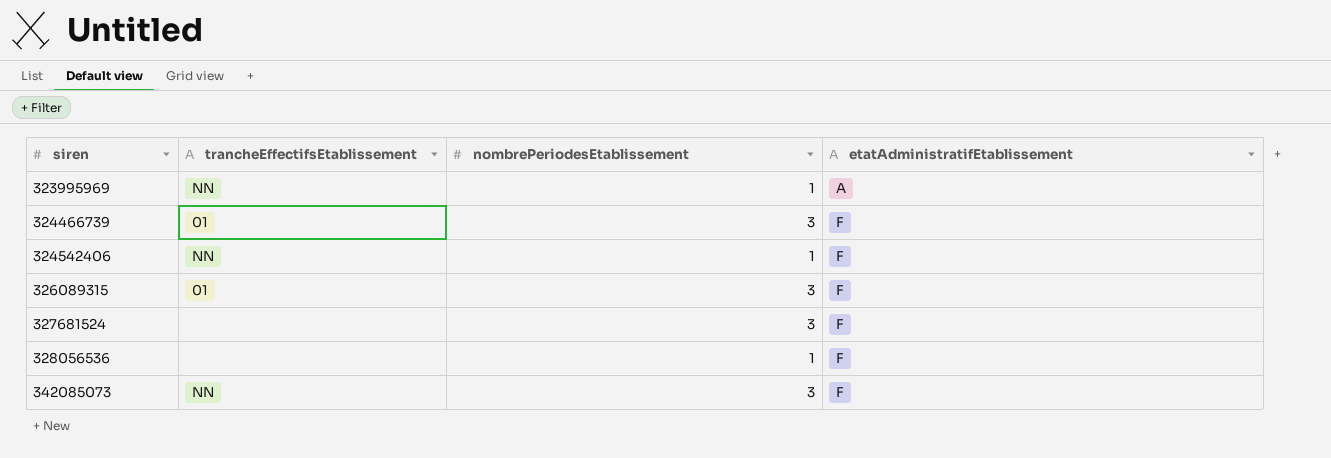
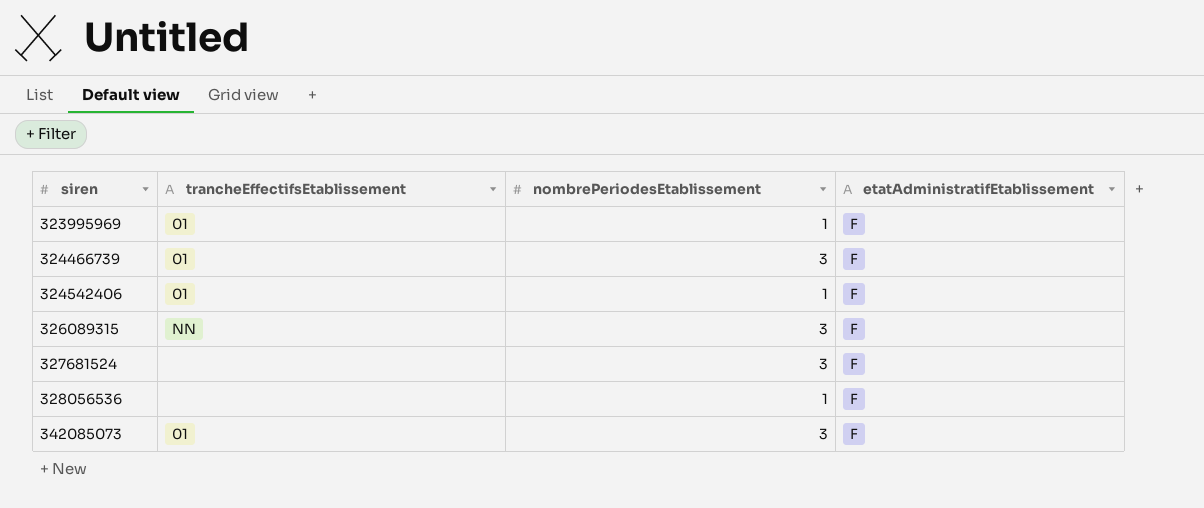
323995969 | trancheEffectifsEtablissement: NN -> 01
323995969 | etatAdministratifEtablissement: A -> F
324542406 | trancheEffectifsEtablissement: NN -> 01
326089315 | trancheEffectifsEtablissement: 01 -> NN
342085073 | trancheEffectifsEtablissement: NN -> 01

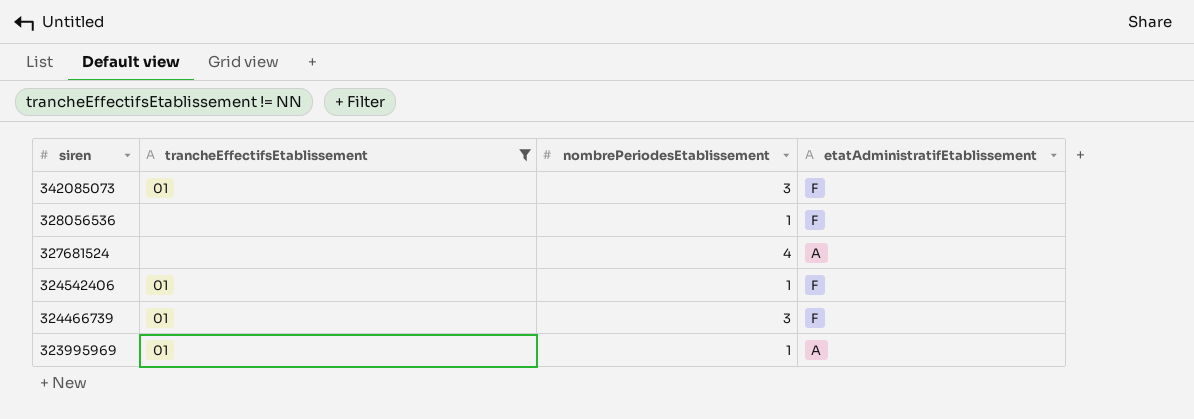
filter: none -> trancheEffectifsEtablissement != NN
row order: siren ascending -> siren descending
327681524 | nombrePeriodesEtablissement: 3 -> 4
327681524 | etatAdministratifEtablissement: F -> A
323995969 | etatAdministratifEtablissement: F -> A

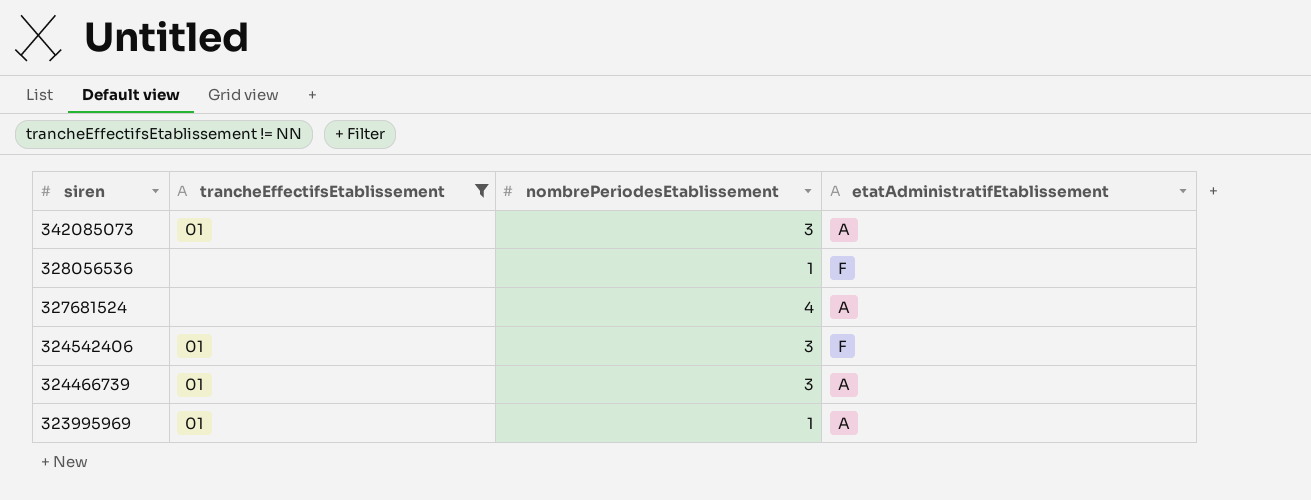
342085073 | etatAdministratifEtablissement: F -> A
324542406 | nombrePeriodesEtablissement: 1 -> 3
324466739 | etatAdministratifEtablissement: F -> A

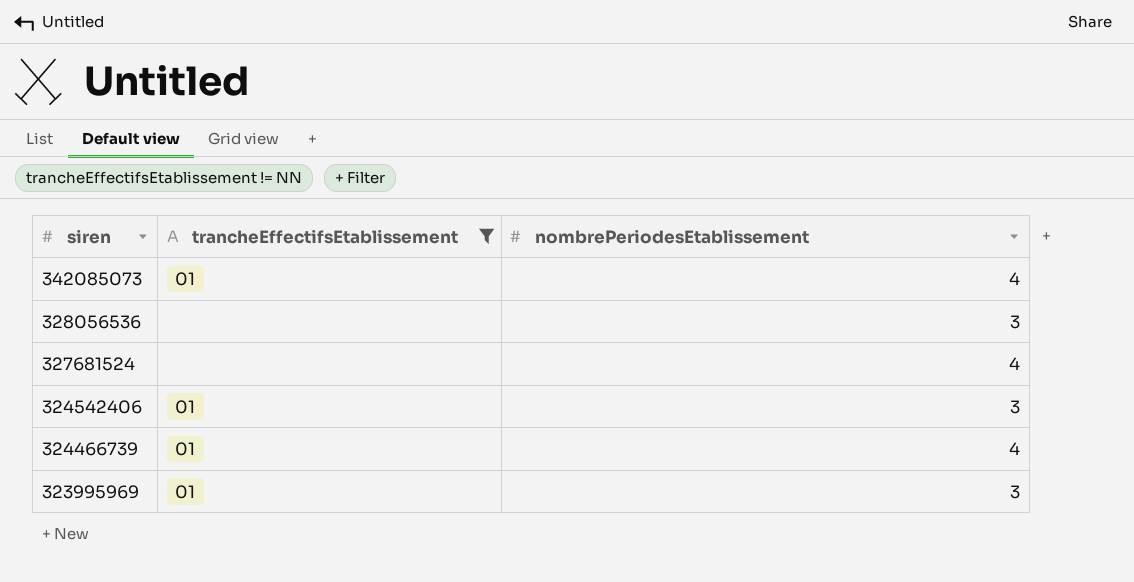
column etatAdministratifEtablissement | position: 4 -> none
342085073 | nombrePeriodesEtablissement: 3 -> 4
328056536 | nombrePeriodesEtablissement: 1 -> 3
324466739 | nombrePeriodesEtablissement: 3 -> 4
323995969 | nombrePeriodesEtablissement: 1 -> 3

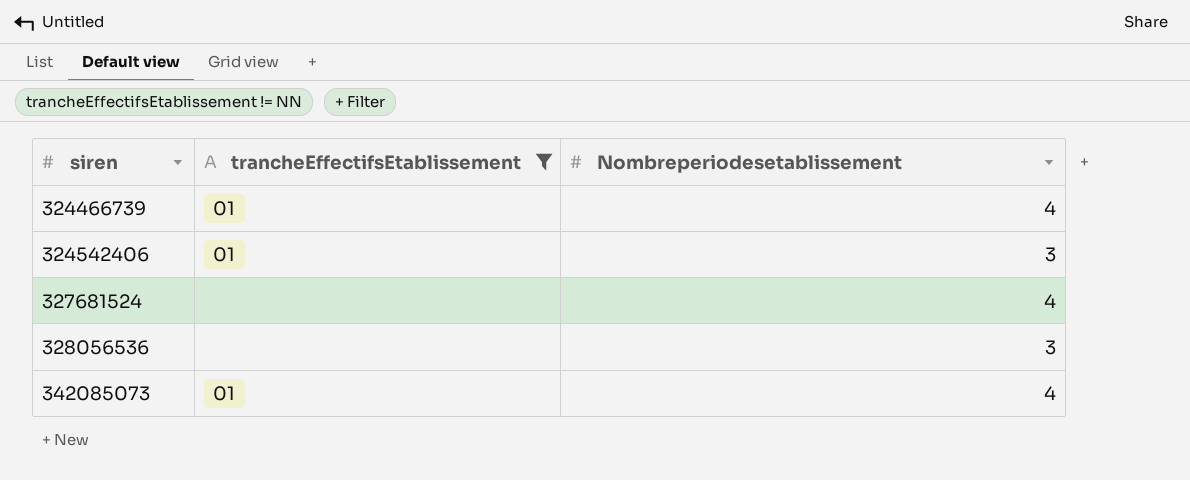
row order: siren descending -> siren ascending
column name: nombrePeriodesEtablissement -> Nombreperiodesetablissement
row 323995969: 01 | 3 -> none

